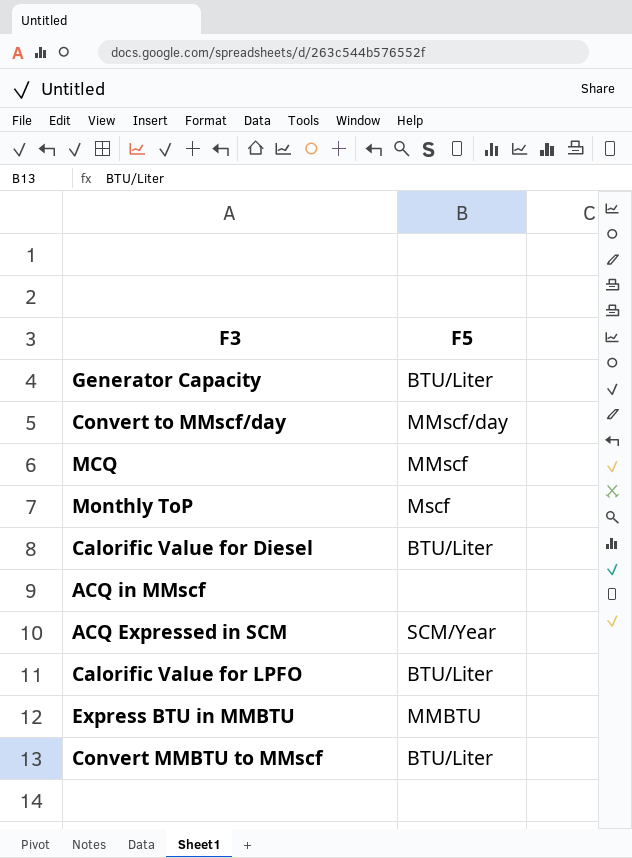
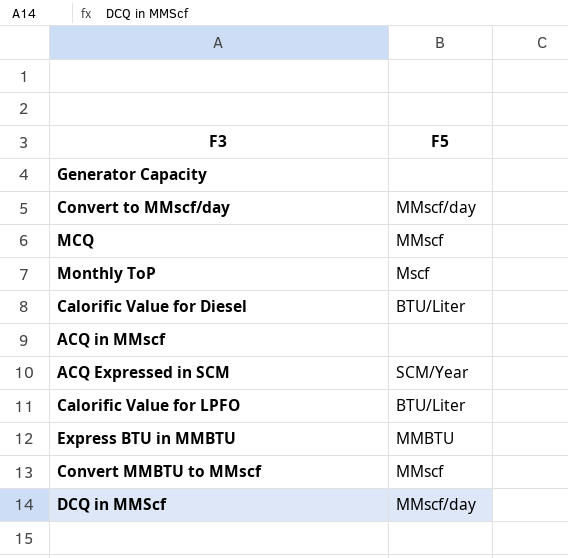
Generator Capacity | F5: BTU/Liter -> none
Convert MMBTU to MMscf | F5: BTU/Liter -> MMscf
row DCQ in MMScf: none -> MMscf/day

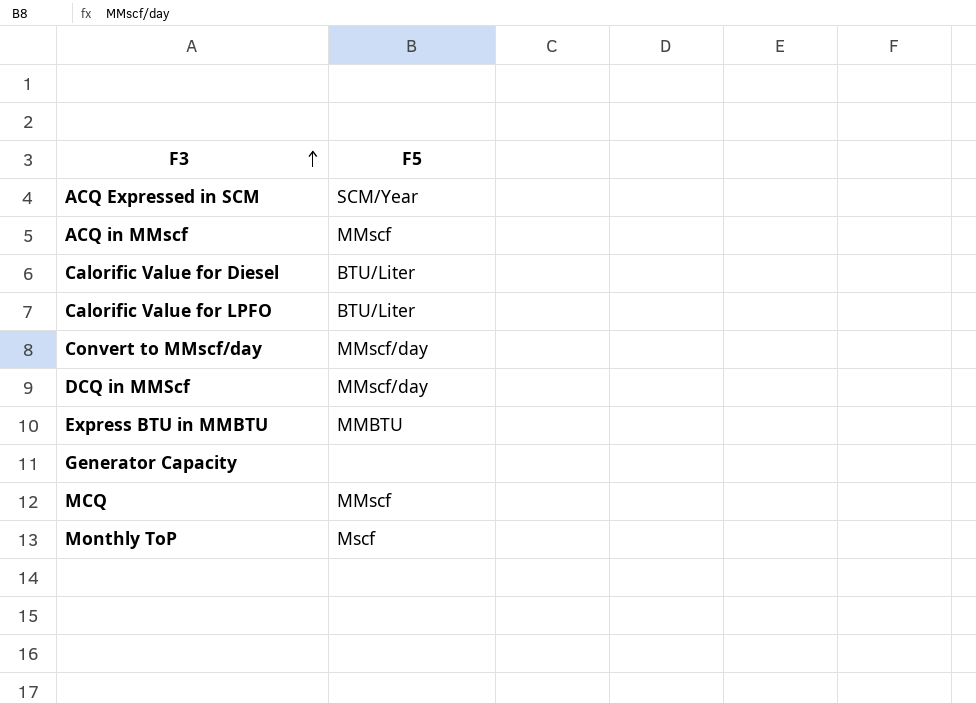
row order: none -> F3 ascending
row Convert MMBTU to MMscf: MMscf -> none
ACQ in MMscf | F5: none -> MMscf

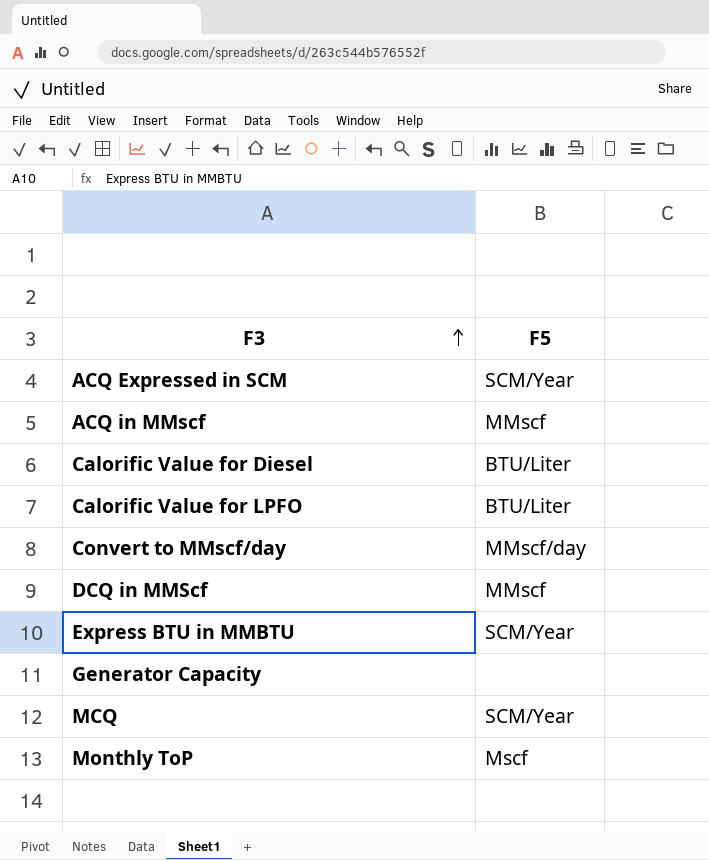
DCQ in MMScf | F5: MMscf/day -> MMscf
Express BTU in MMBTU | F5: MMBTU -> SCM/Year
MCQ | F5: MMscf -> SCM/Year

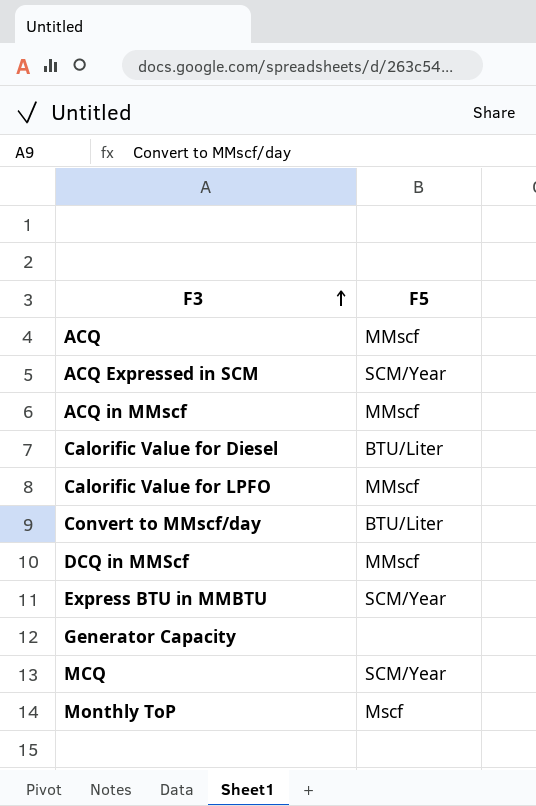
row ACQ: none -> MMscf
Calorific Value for LPFO | F5: BTU/Liter -> MMscf
Convert to MMscf/day | F5: MMscf/day -> BTU/Liter

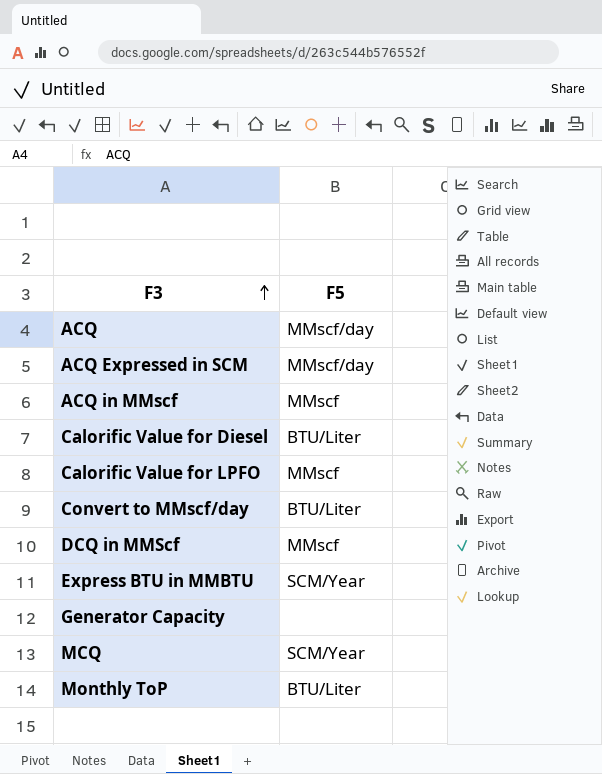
ACQ | F5: MMscf -> MMscf/day
ACQ Expressed in SCM | F5: SCM/Year -> MMscf/day
Monthly ToP | F5: Mscf -> BTU/Liter

